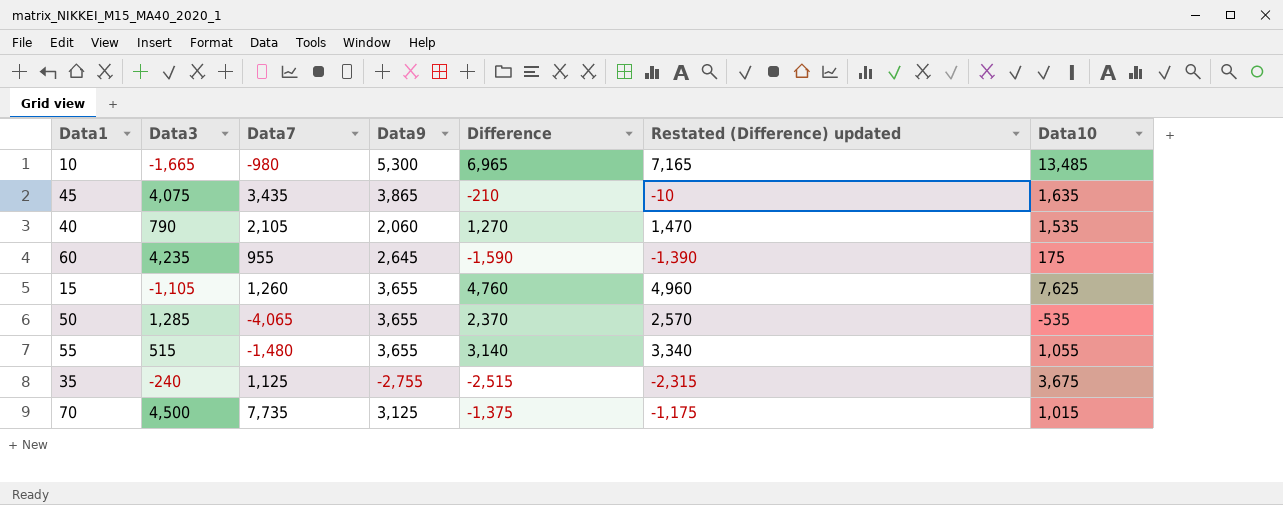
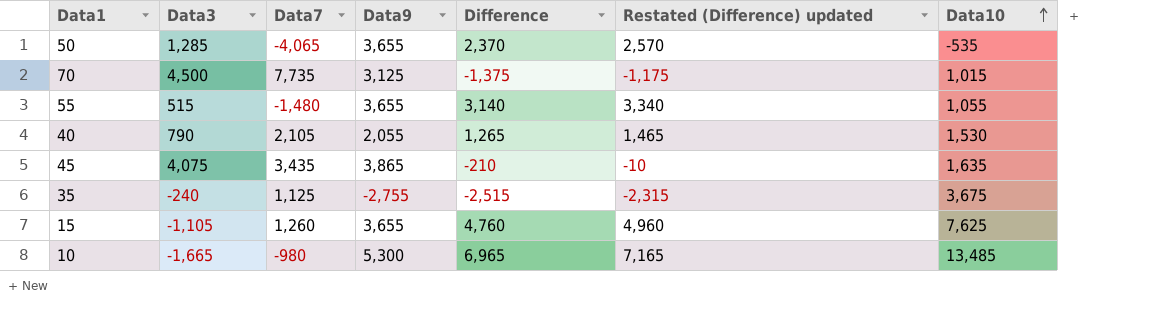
row order: none -> Data10 ascending
row 60: 4,235 | 955 | 2,645 | -1,590 | -1,390 | 175 -> none
40 | Data9: 2,060 -> 2,055
40 | Difference: 1,270 -> 1,265
40 | Restated (Difference) updated: 1,470 -> 1,465
40 | Data10: 1,535 -> 1,530

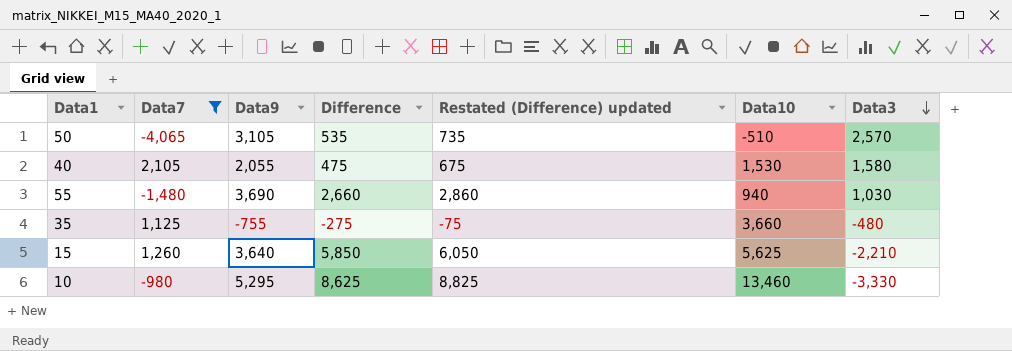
filter: none -> Data7 <= 2,105
row order: Data10 ascending -> Data3 descending
column Data3 | position: 2 -> 7
50 | Data9: 3,655 -> 3,105
50 | Difference: 2,370 -> 535
50 | Restated (Difference) updated: 2,570 -> 735
50 | Data10: -535 -> -510
50 | Data3: 1,285 -> 2,570
40 | Difference: 1,265 -> 475
40 | Restated (Difference) updated: 1,465 -> 675
40 | Data3: 790 -> 1,580
55 | Data9: 3,655 -> 3,690
55 | Difference: 3,140 -> 2,660
55 | Restated (Difference) updated: 3,340 -> 2,860
55 | Data10: 1,055 -> 940
55 | Data3: 515 -> 1,030
35 | Data9: -2,755 -> -755
35 | Difference: -2,515 -> -275
35 | Restated (Difference) updated: -2,315 -> -75
35 | Data10: 3,675 -> 3,660
35 | Data3: -240 -> -480
15 | Data9: 3,655 -> 3,640
15 | Difference: 4,760 -> 5,850
15 | Restated (Difference) updated: 4,960 -> 6,050
15 | Data10: 7,625 -> 5,625
15 | Data3: -1,105 -> -2,210
10 | Data9: 5,300 -> 5,295
10 | Difference: 6,965 -> 8,625
10 | Restated (Difference) updated: 7,165 -> 8,825
10 | Data10: 13,485 -> 13,460
10 | Data3: -1,665 -> -3,330

